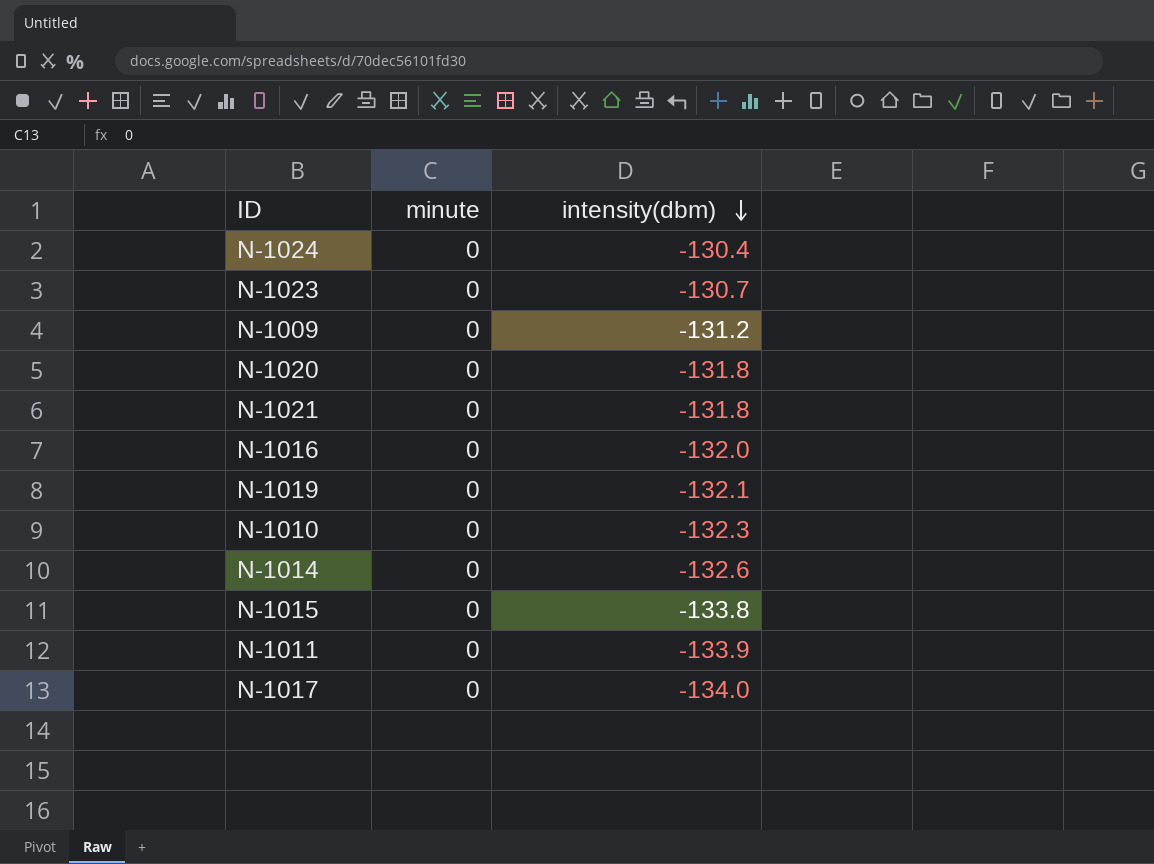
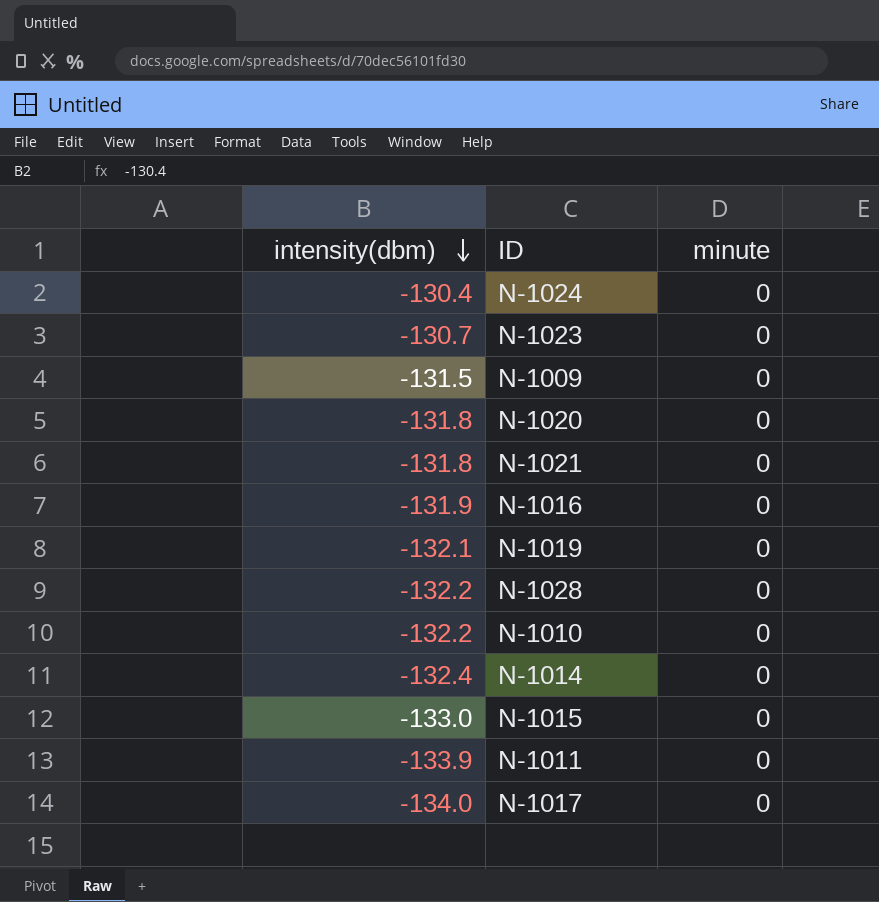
column intensity(dbm) | position: 3 -> 1
N-1009 | intensity(dbm): -131.2 -> -131.5
N-1016 | intensity(dbm): -132.0 -> -131.9
row N-1028: none -> -132.2 | 0
N-1010 | intensity(dbm): -132.3 -> -132.2
N-1014 | intensity(dbm): -132.6 -> -132.4
N-1015 | intensity(dbm): -133.8 -> -133.0

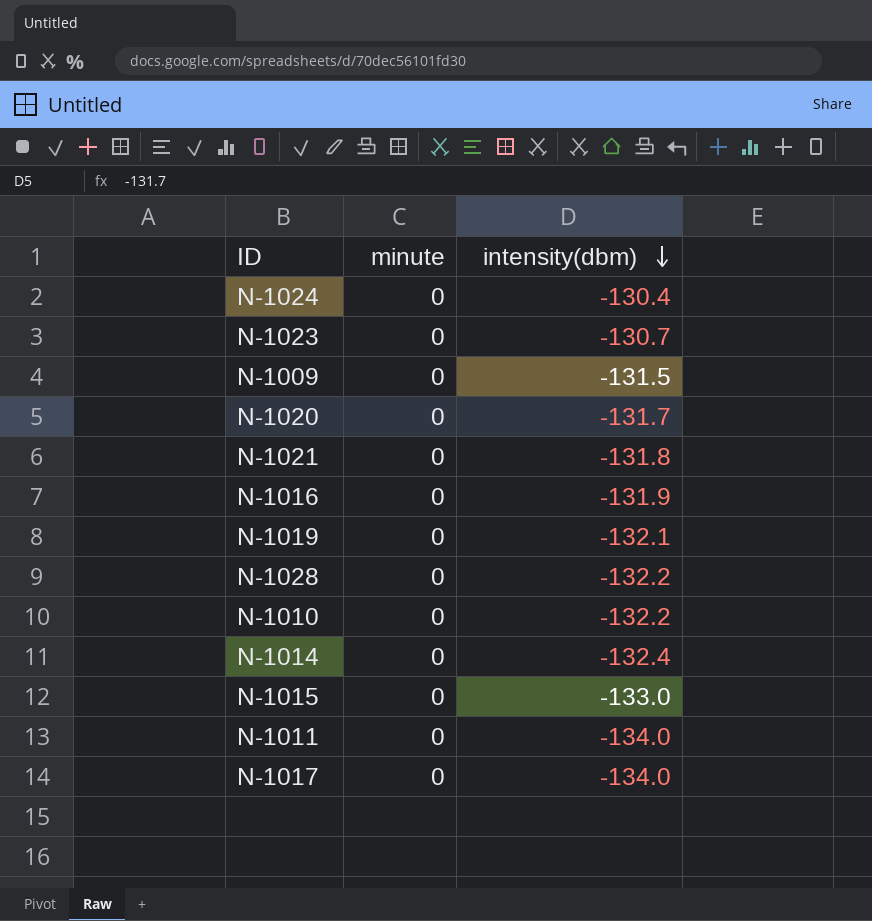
column intensity(dbm) | position: 1 -> 3
N-1020 | intensity(dbm): -131.8 -> -131.7
N-1011 | intensity(dbm): -133.9 -> -134.0

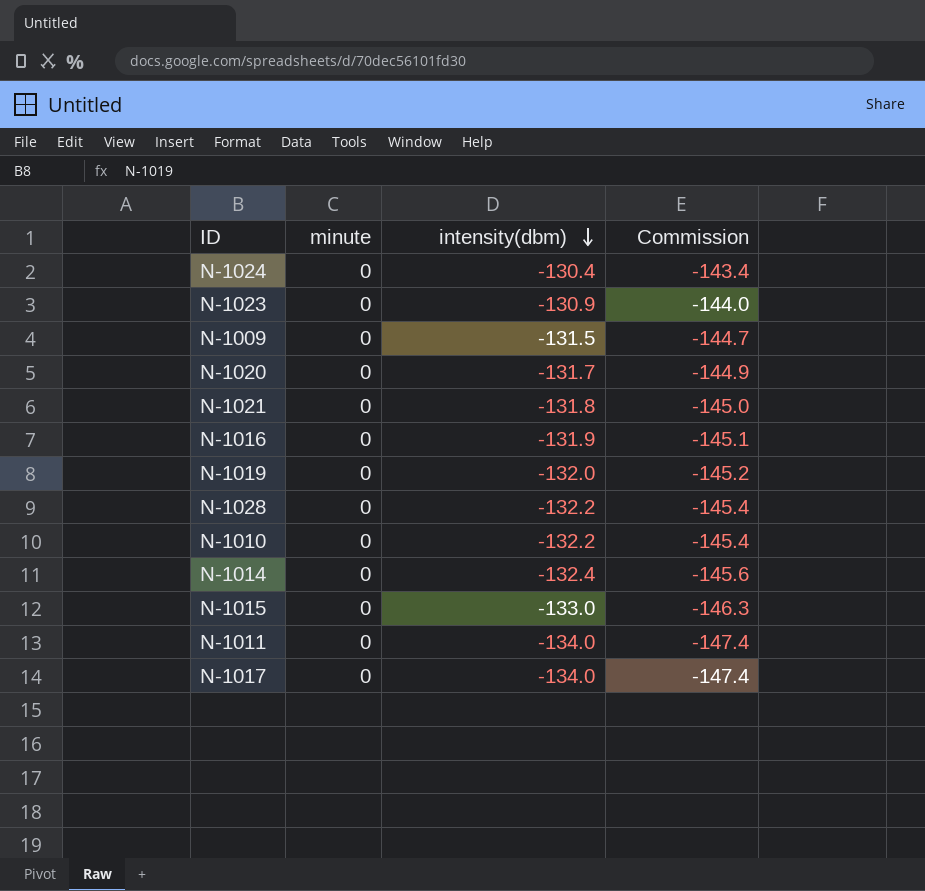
column Commission | formula: none -> [intensity(dbm)] * 1.1
N-1023 | intensity(dbm): -130.7 -> -130.9
N-1019 | intensity(dbm): -132.1 -> -132.0

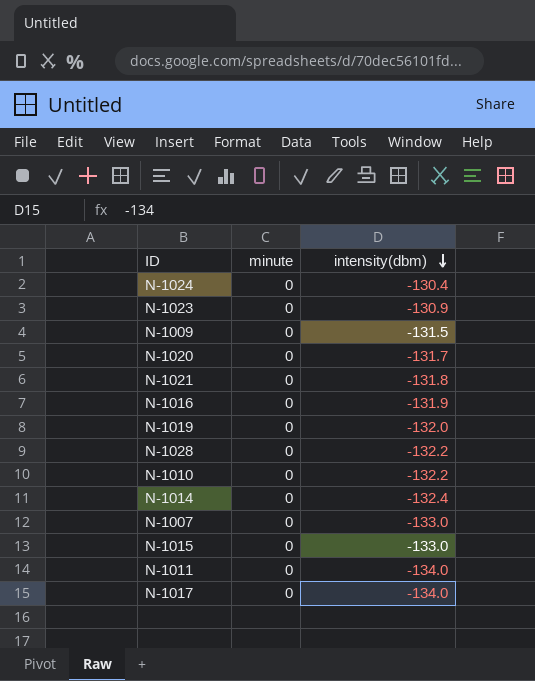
column Commission | formula: [intensity(dbm)] * 1.1 -> none
row N-1007: none -> 0 | -133.0

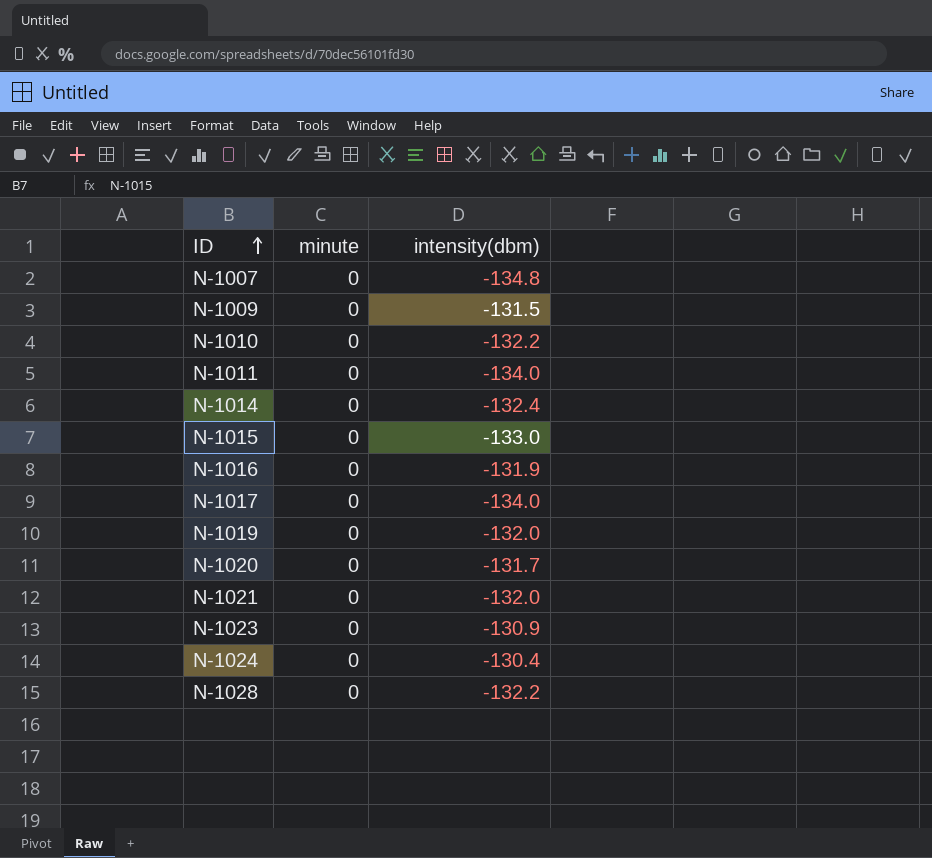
row order: intensity(dbm) descending -> ID ascending
N-1007 | intensity(dbm): -133.0 -> -134.8
N-1021 | intensity(dbm): -131.8 -> -132.0

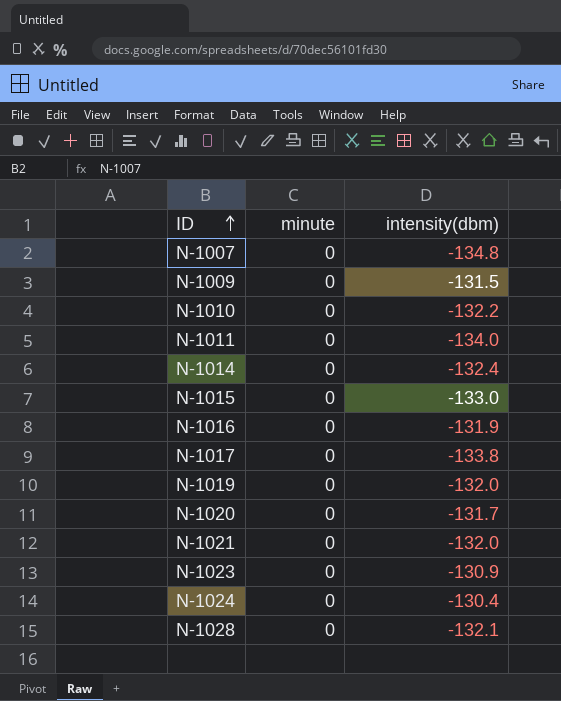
N-1017 | intensity(dbm): -134.0 -> -133.8
N-1028 | intensity(dbm): -132.2 -> -132.1

